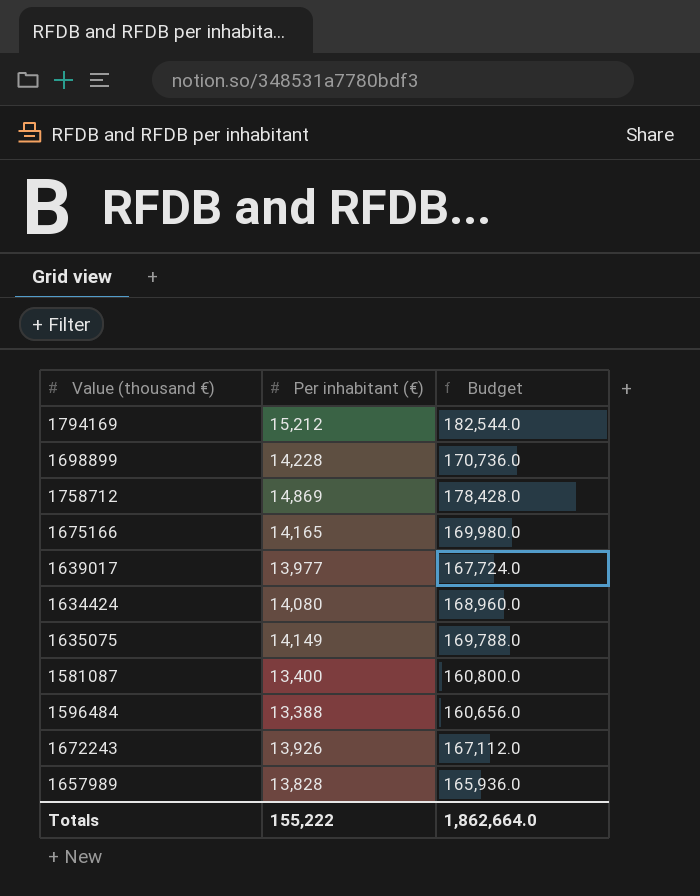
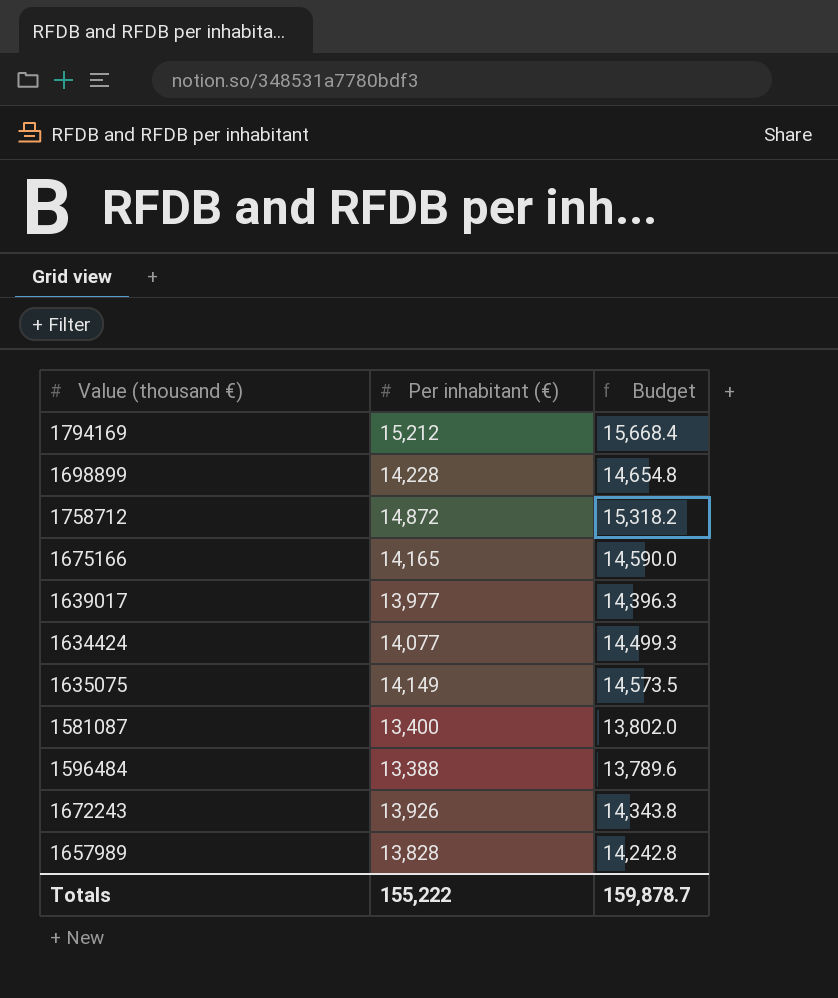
column Budget | formula: [Per inhabitant (€)] * 12 -> [Per inhabitant (€)] * 1.03
1758712 | Per inhabitant (€): 14,869 -> 14,872
1634424 | Per inhabitant (€): 14,080 -> 14,077
Totals | Budget: 1,862,664.0 -> 159,878.7

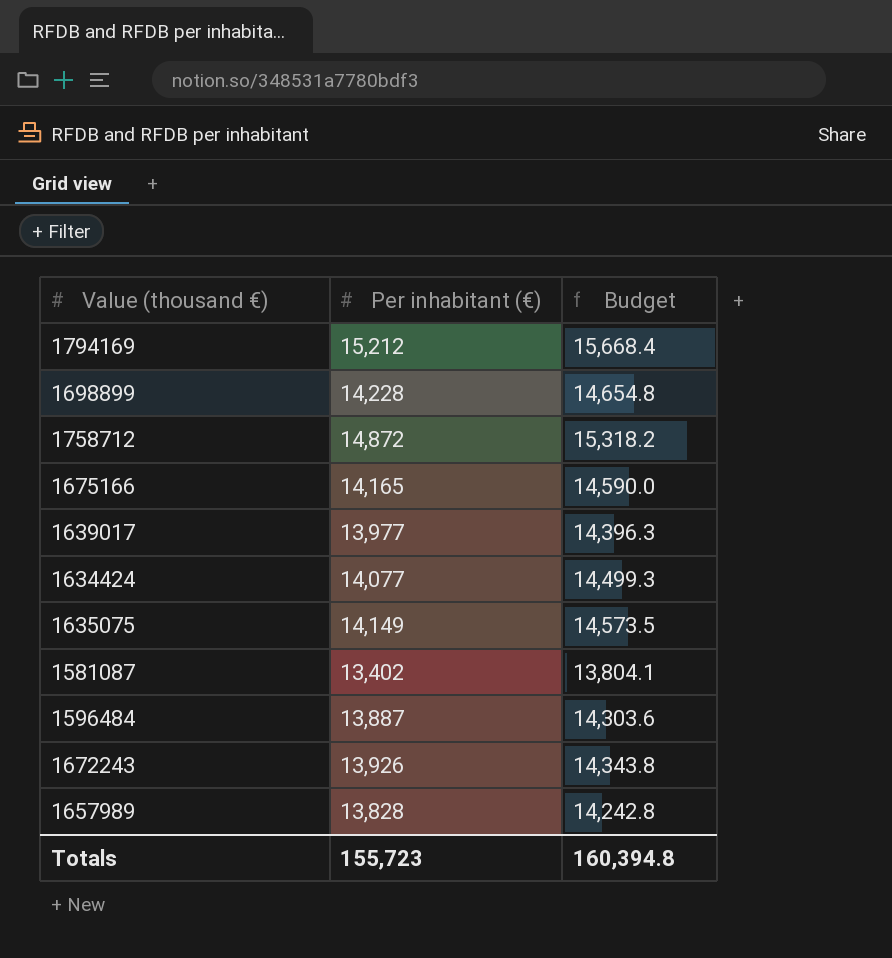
1581087 | Per inhabitant (€): 13,400 -> 13,402
1581087 | Budget: 13,802.0 -> 13,804.1
1596484 | Per inhabitant (€): 13,388 -> 13,887
1596484 | Budget: 13,789.6 -> 14,303.6
Totals | Per inhabitant (€): 155,222 -> 155,723
Totals | Budget: 159,878.7 -> 160,394.8

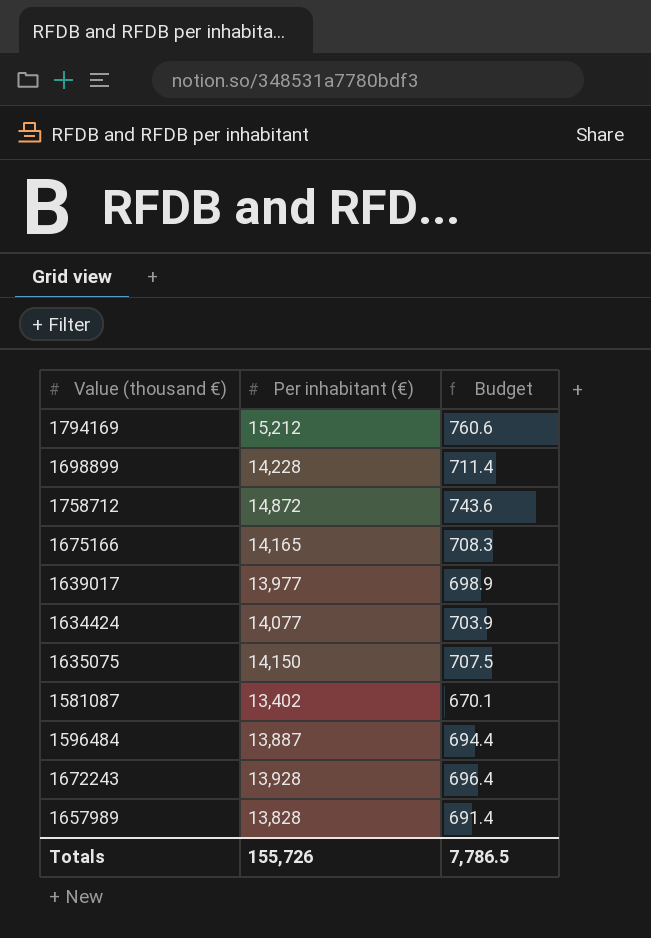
column Budget | formula: [Per inhabitant (€)] * 1.03 -> [Per inhabitant (€)] * 0.05
1635075 | Per inhabitant (€): 14,149 -> 14,150
1672243 | Per inhabitant (€): 13,926 -> 13,928
Totals | Per inhabitant (€): 155,723 -> 155,726
Totals | Budget: 160,394.8 -> 7,786.5

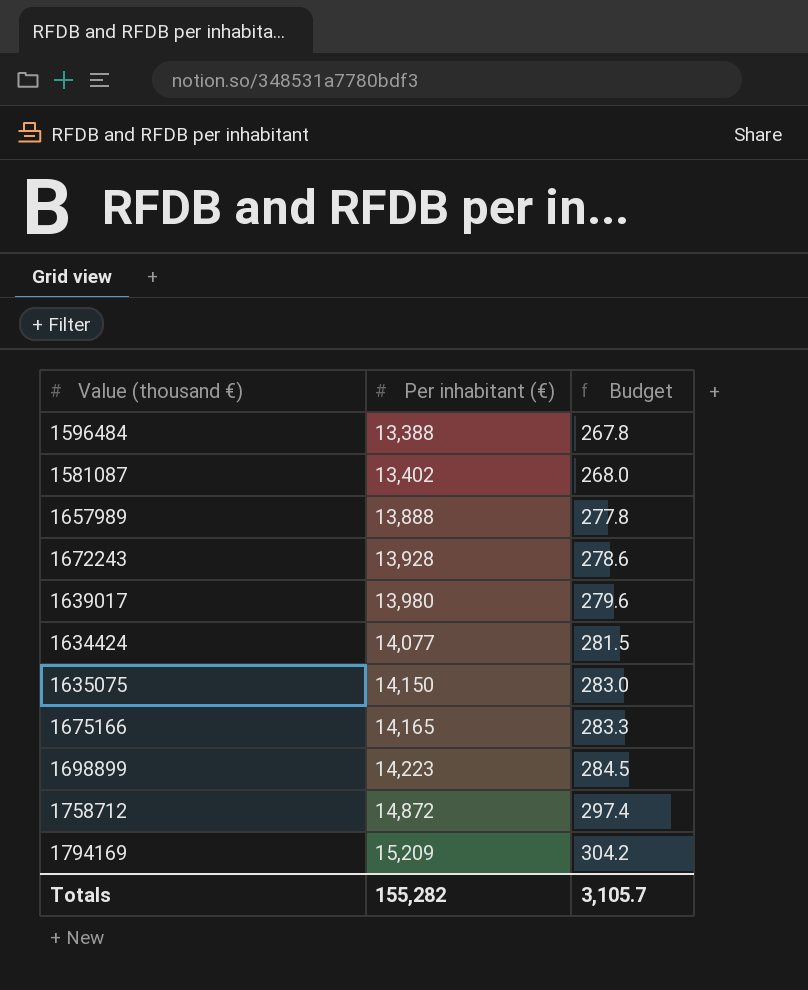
row order: none -> Per inhabitant (€) ascending
column Budget | formula: [Per inhabitant (€)] * 0.05 -> [Per inhabitant (€)] * 0.02
1596484 | Per inhabitant (€): 13,887 -> 13,388
1657989 | Per inhabitant (€): 13,828 -> 13,888
1639017 | Per inhabitant (€): 13,977 -> 13,980
1698899 | Per inhabitant (€): 14,228 -> 14,223
1794169 | Per inhabitant (€): 15,212 -> 15,209
Totals | Per inhabitant (€): 155,726 -> 155,282
Totals | Budget: 7,786.5 -> 3,105.7

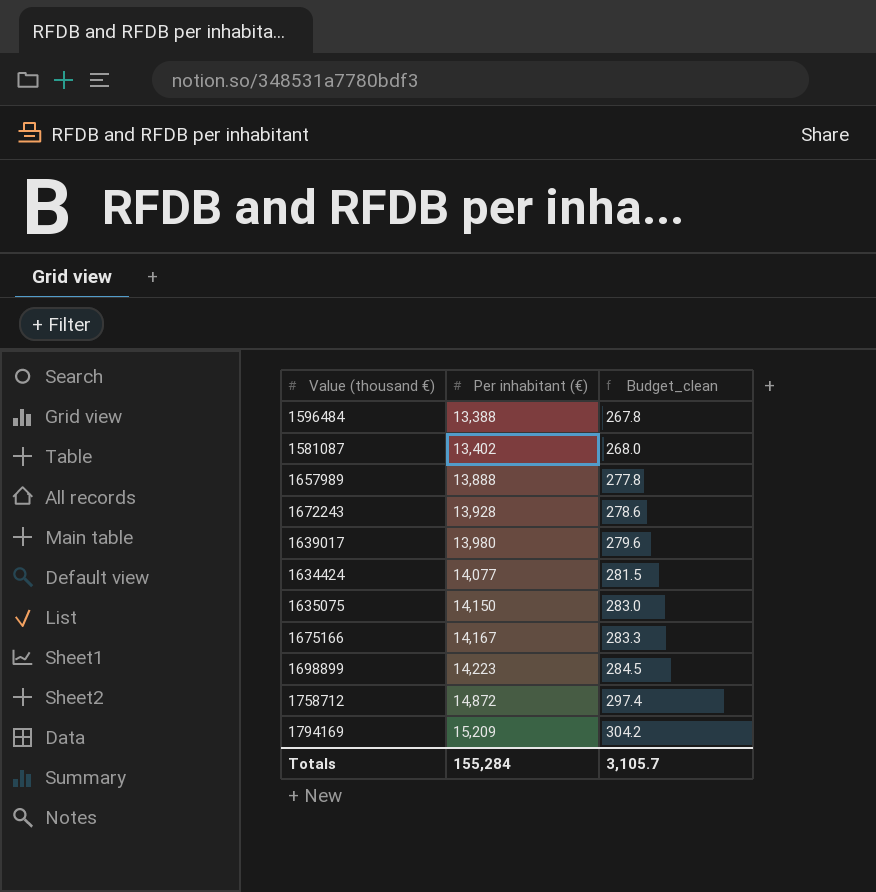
column name: Budget -> Budget_clean
1675166 | Per inhabitant (€): 14,165 -> 14,167
Totals | Per inhabitant (€): 155,282 -> 155,284

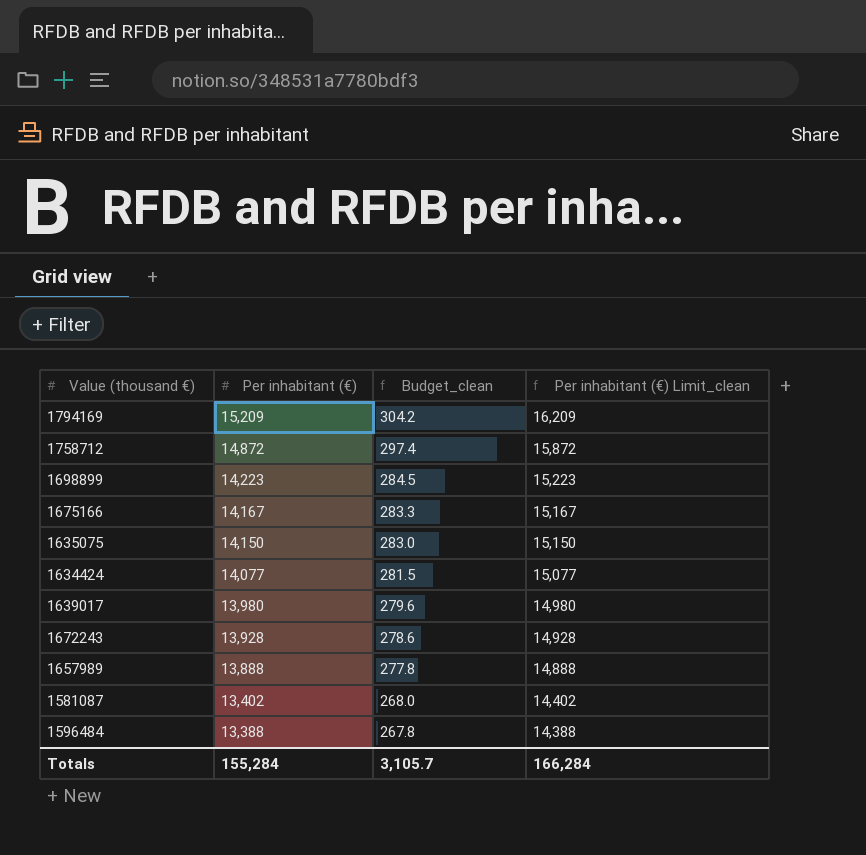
row order: Per inhabitant (€) ascending -> Per inhabitant (€) descending
column Per inhabitant (€) Limit_clean | formula: none -> [Per inhabitant (€)] + 1000

